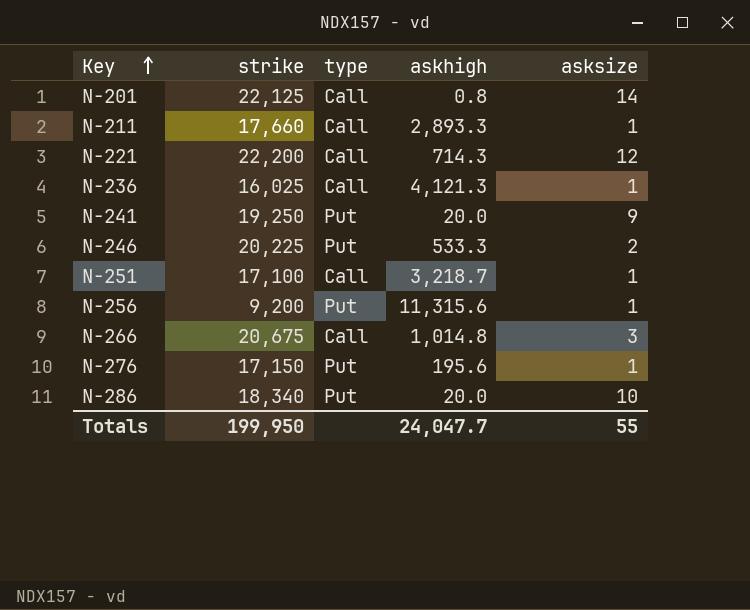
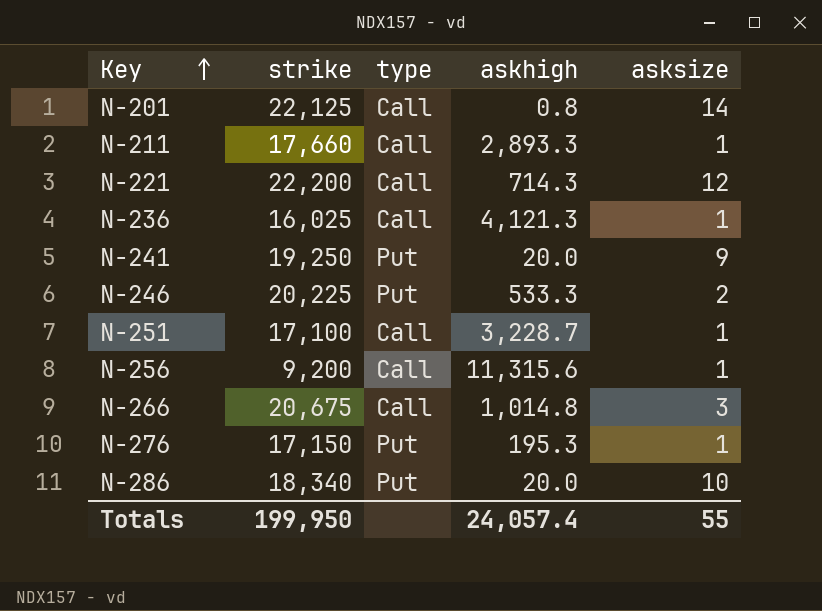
N-251 | askhigh: 3,218.7 -> 3,228.7
N-256 | type: Put -> Call
N-276 | askhigh: 195.6 -> 195.3
Totals | askhigh: 24,047.7 -> 24,057.4

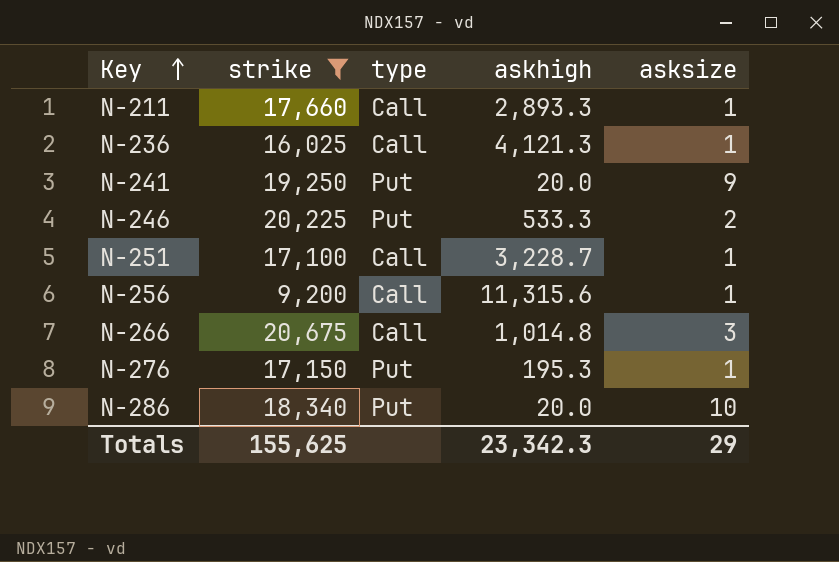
filter: none -> strike <= 20,675
Totals | strike: 199,950 -> 155,625
Totals | askhigh: 24,057.4 -> 23,342.3
Totals | asksize: 55 -> 29

